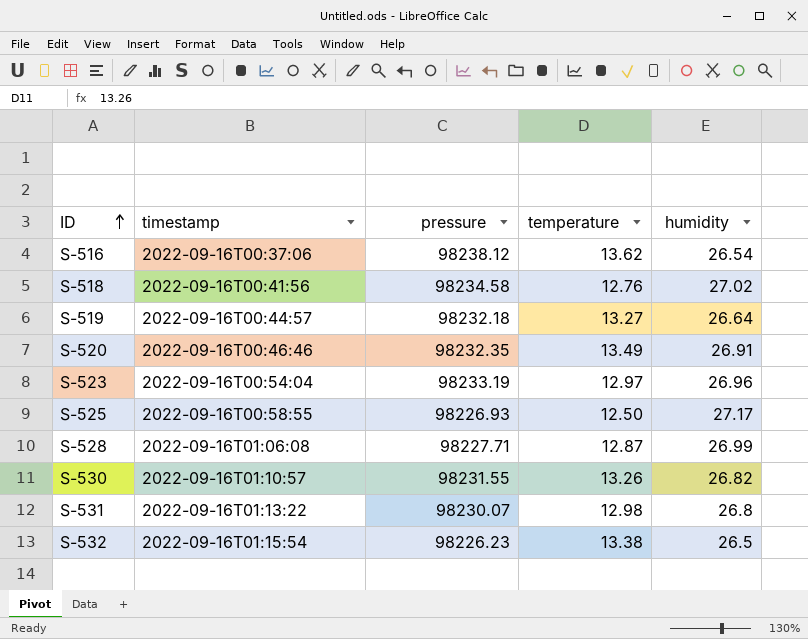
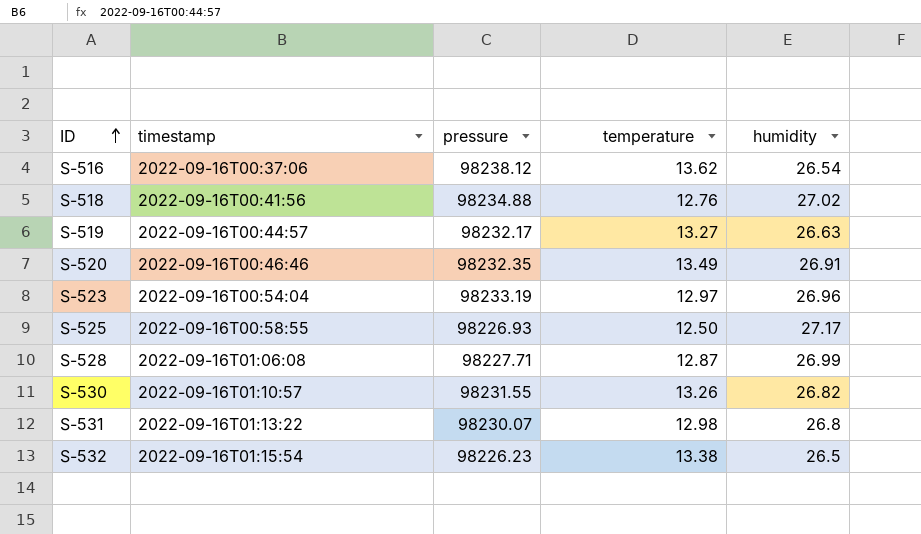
S-518 | pressure: 98234.58 -> 98234.88
S-519 | pressure: 98232.18 -> 98232.17
S-519 | humidity: 26.64 -> 26.63

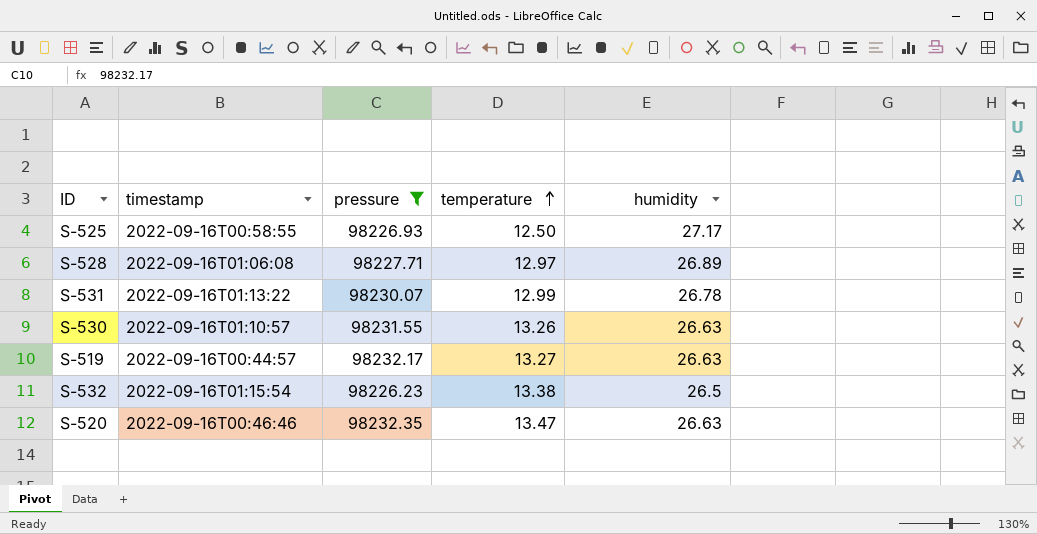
filter: none -> pressure <= 98232.35
row order: ID ascending -> temperature ascending
S-528 | temperature: 12.87 -> 12.97
S-528 | humidity: 26.99 -> 26.89
S-531 | temperature: 12.98 -> 12.99
S-531 | humidity: 26.8 -> 26.78
S-530 | humidity: 26.82 -> 26.63
S-520 | temperature: 13.49 -> 13.47
S-520 | humidity: 26.91 -> 26.63

